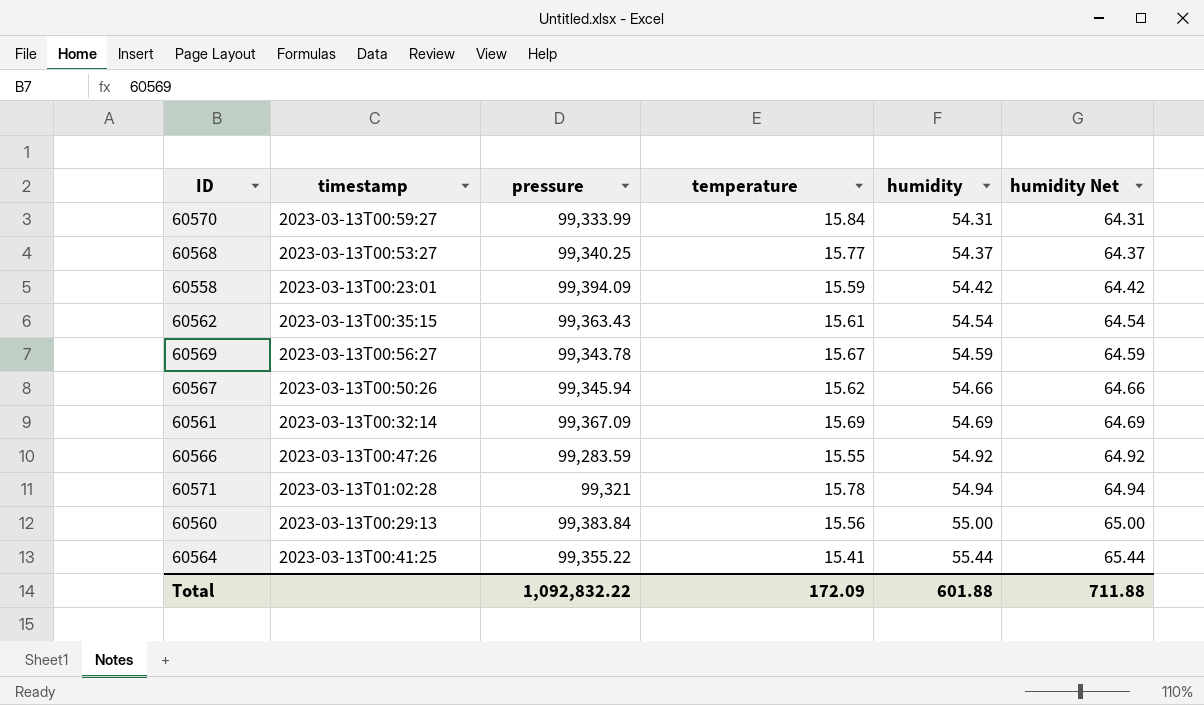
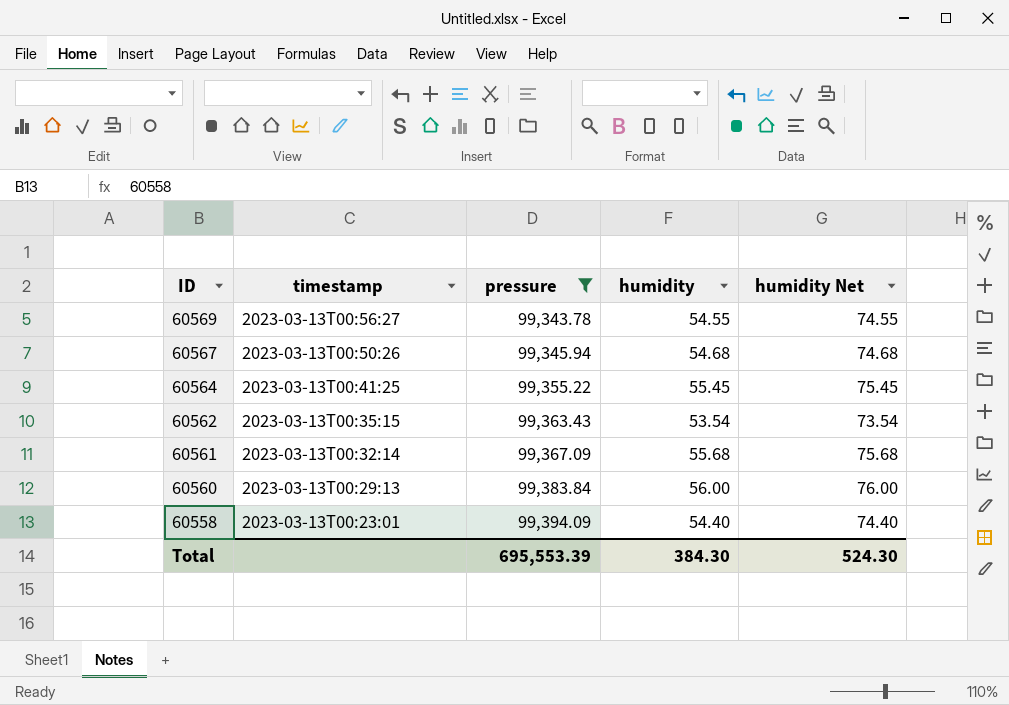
filter: none -> pressure >= 99,343.78
row order: humidity ascending -> ID descending
column temperature | position: 4 -> none
column humidity Net | formula: [humidity] + 10 -> [humidity] + 20
60569 | humidity: 54.59 -> 54.55
60567 | humidity: 54.66 -> 54.68
60564 | humidity: 55.44 -> 55.45
60562 | humidity: 54.54 -> 53.54
60561 | humidity: 54.69 -> 55.68
60560 | humidity: 55.00 -> 56.00
60558 | humidity: 54.42 -> 54.40
Total | pressure: 1,092,832.22 -> 695,553.39
Total | humidity: 601.88 -> 384.30
Total | humidity Net: 711.88 -> 524.30

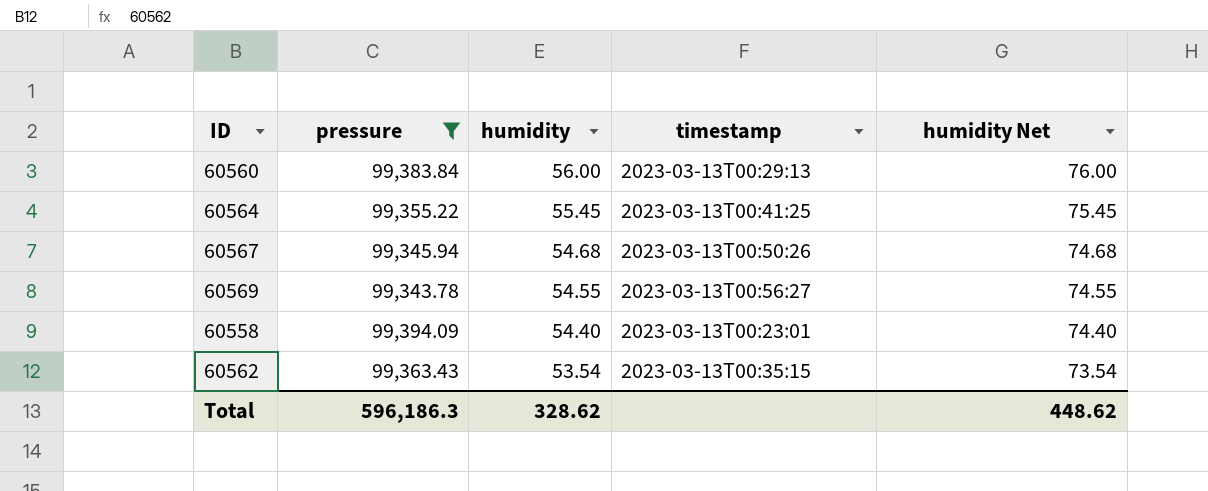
row order: ID descending -> humidity descending
column timestamp | position: 2 -> 4
row 60561: 2023-03-13T00:32:14 | 99,367.09 | 55.68 | 75.68 -> none
Total | pressure: 695,553.39 -> 596,186.3
Total | humidity: 384.30 -> 328.62
Total | humidity Net: 524.30 -> 448.62

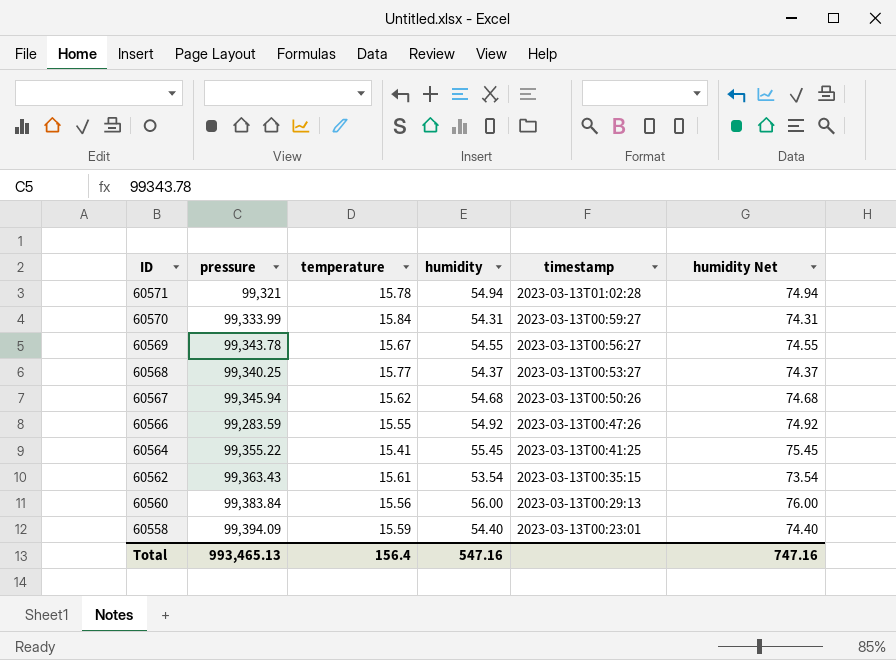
filter: pressure >= 99,343.78 -> none
row order: humidity descending -> ID descending
column temperature | position: none -> 3
Total | pressure: 596,186.3 -> 993,465.13
Total | humidity: 328.62 -> 547.16
Total | humidity Net: 448.62 -> 747.16

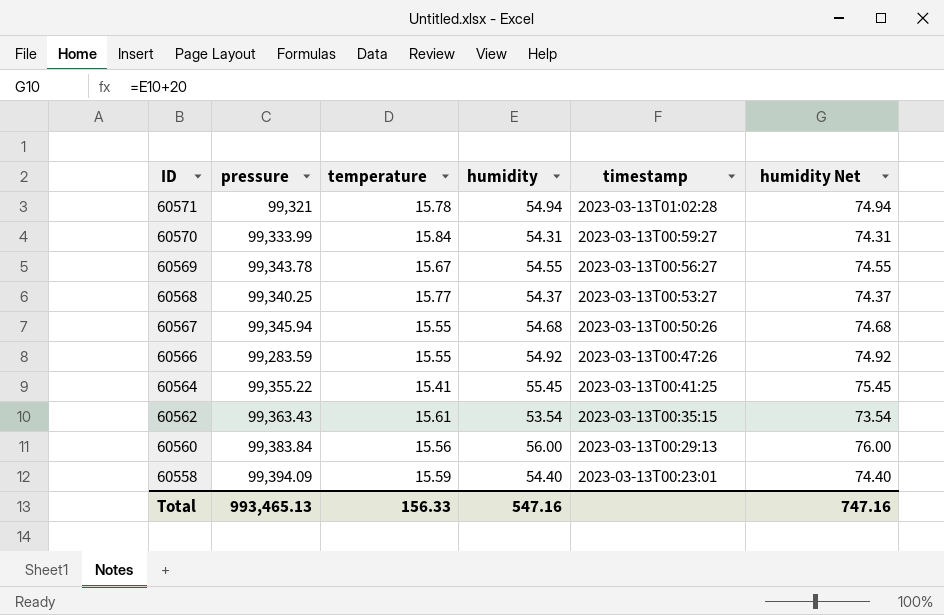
60567 | temperature: 15.62 -> 15.55
Total | temperature: 156.4 -> 156.33

